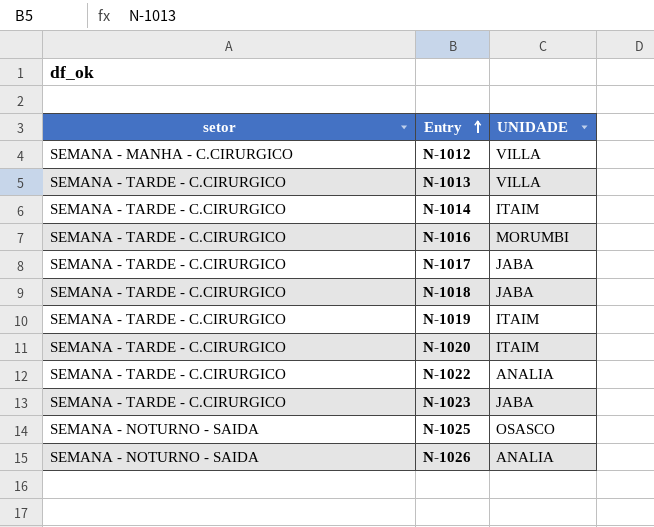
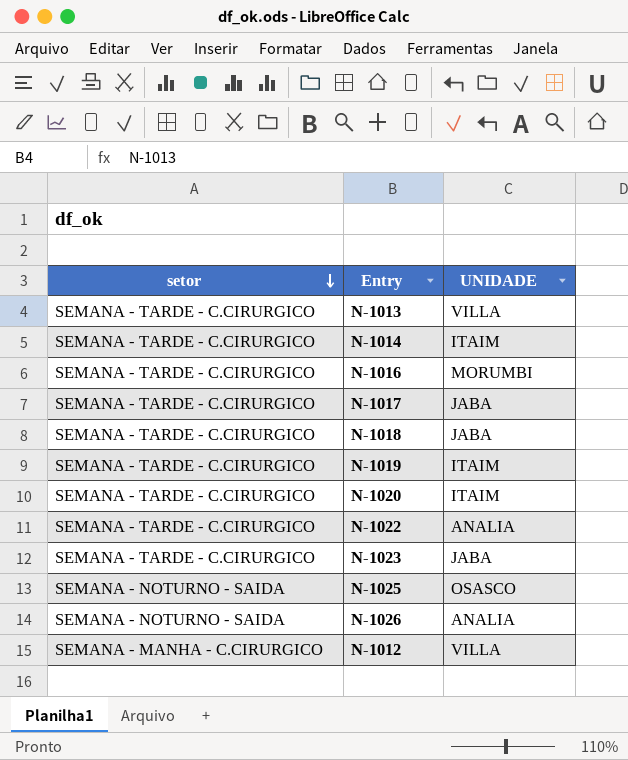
row order: Entry ascending -> setor descending

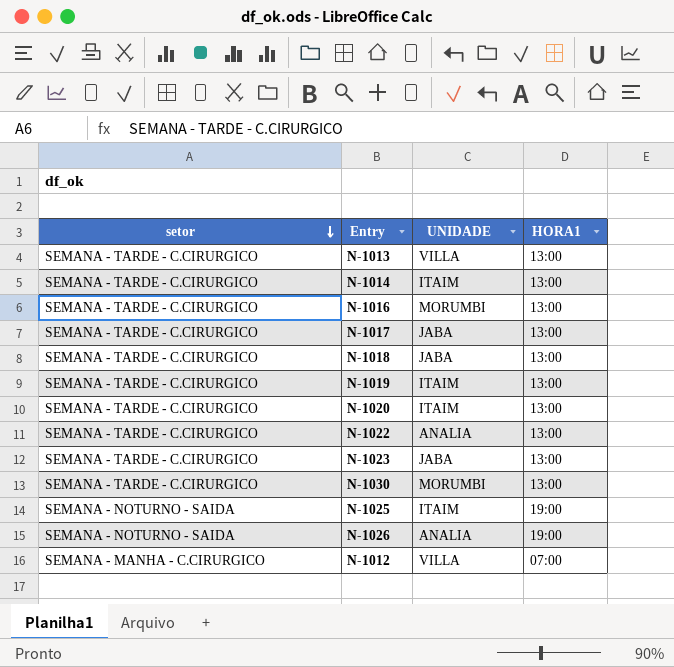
column HORA1 | position: none -> 4
row N-1030: none -> SEMANA - TARDE - C.CIRURGICO | MORUMBI | 13:00
N-1025 | UNIDADE: OSASCO -> ITAIM

